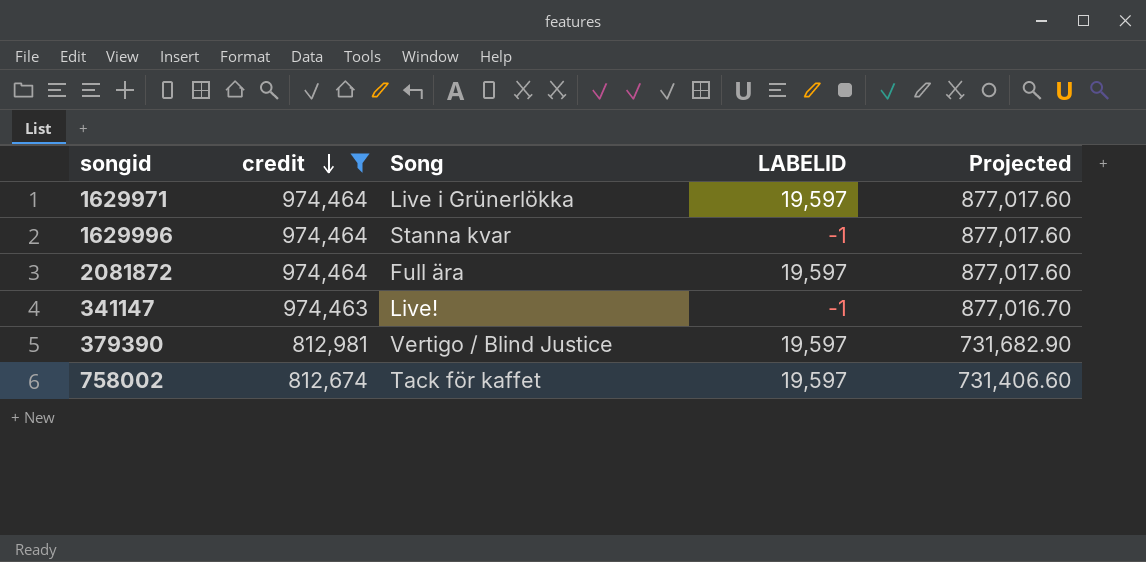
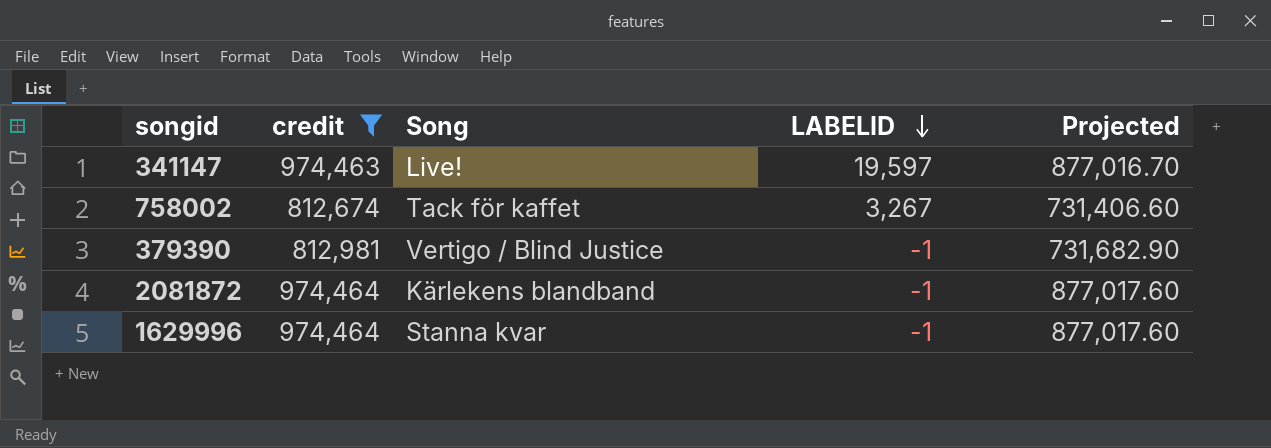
row order: credit descending -> LABELID descending
row 1629971: 974,464 | Live i Grünerlökka | 19,597 | 877,017.60 -> none
341147 | LABELID: -1 -> 19,597
758002 | LABELID: 19,597 -> 3,267
379390 | LABELID: 19,597 -> -1
2081872 | Song: Full ära -> Kärlekens blandband
2081872 | LABELID: 19,597 -> -1

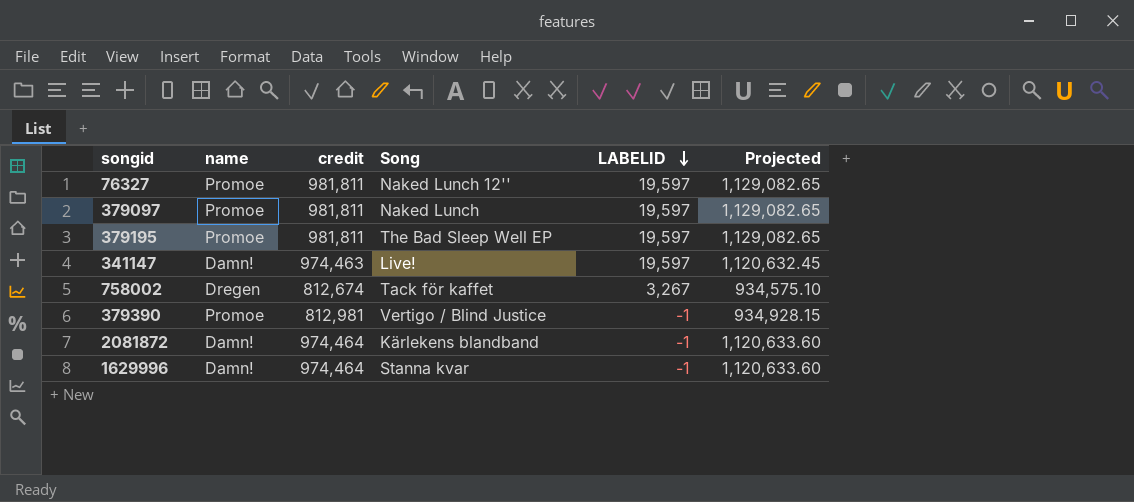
filter: credit != 981,811 -> none
column name | position: none -> 2
column Projected | formula: [credit] * 0.9 -> [credit] * 1.15

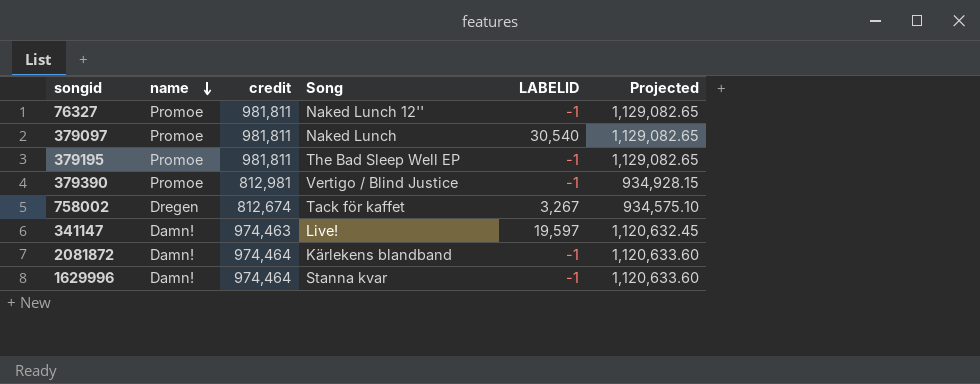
row order: LABELID descending -> name descending
76327 | LABELID: 19,597 -> -1
379097 | LABELID: 19,597 -> 30,540
379195 | LABELID: 19,597 -> -1

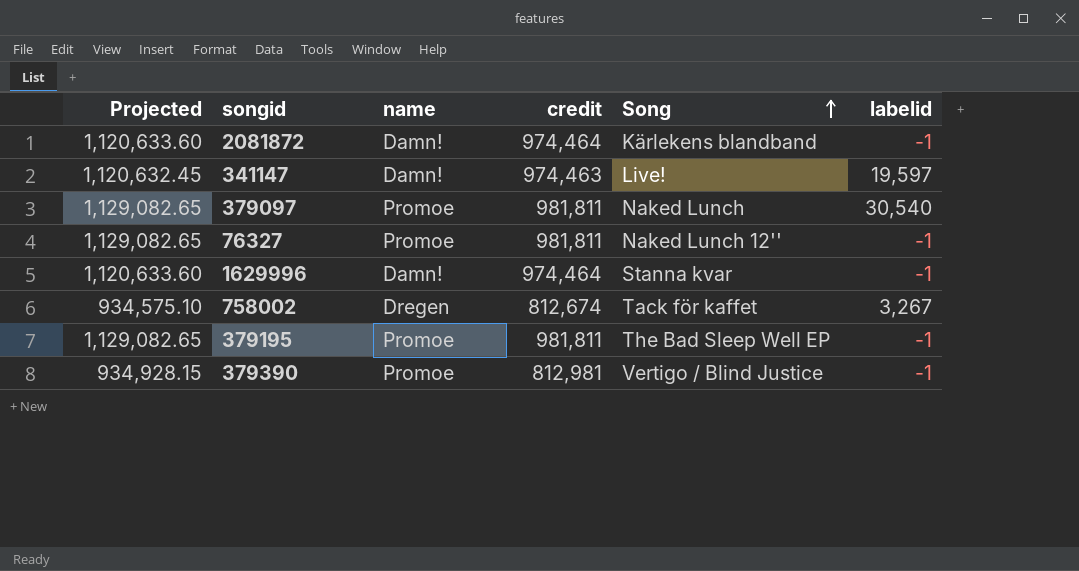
row order: name descending -> Song ascending
column Projected | position: 6 -> 1
column name: LABELID -> labelid

